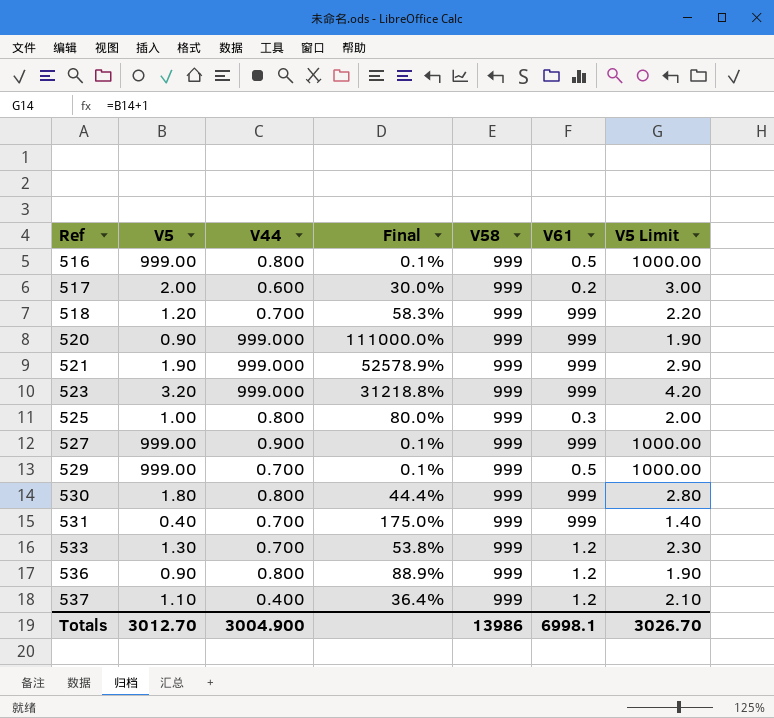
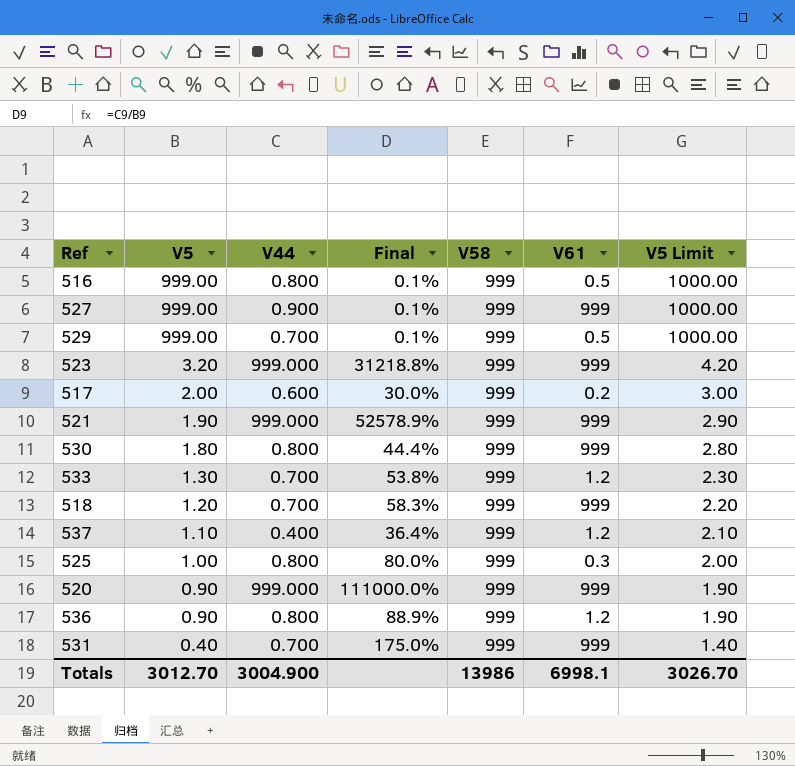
row order: Ref ascending -> V5 descending

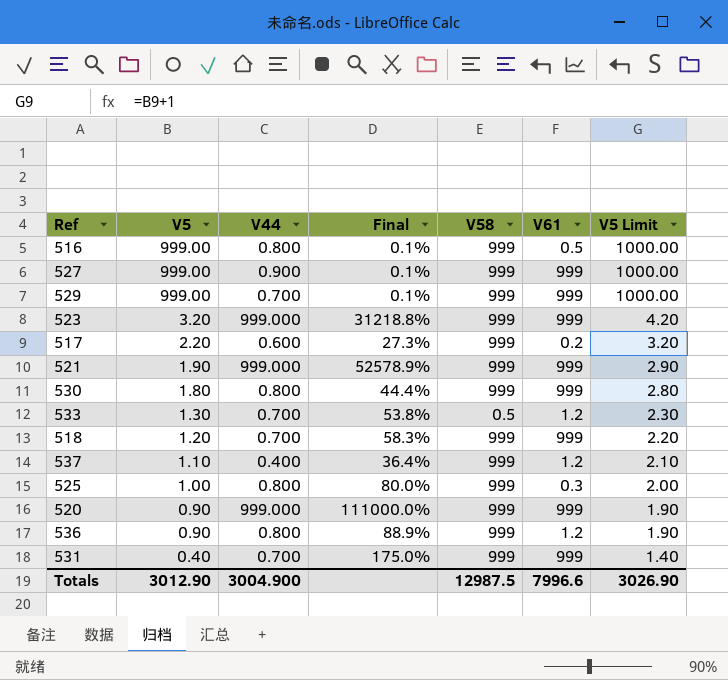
529 | V61: 0.5 -> 999
517 | V5: 2.00 -> 2.20
517 | Final: 30.0% -> 27.3%
517 | V5 Limit: 3.00 -> 3.20
533 | V58: 999 -> 0.5
Totals | V5: 3012.70 -> 3012.90
Totals | V58: 13986 -> 12987.5
Totals | V61: 6998.1 -> 7996.6
Totals | V5 Limit: 3026.70 -> 3026.90

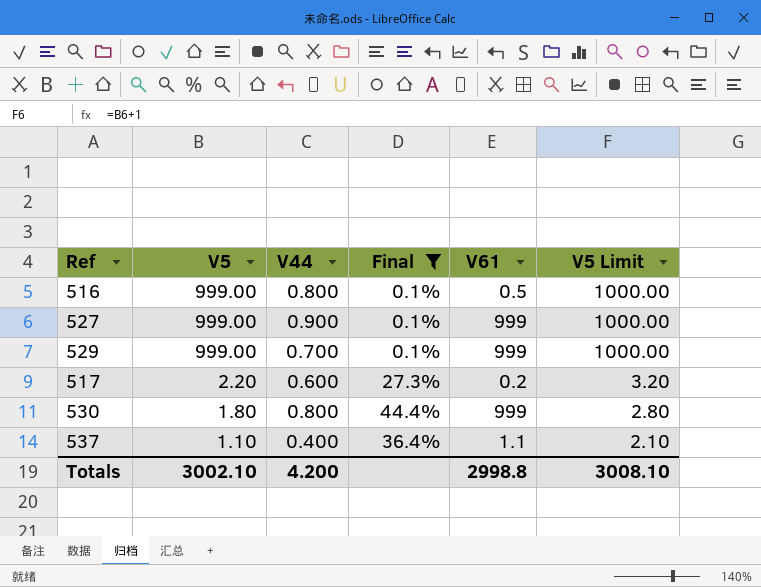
filter: none -> Final <= 44.4%
column V58 | position: 5 -> none
537 | V61: 1.2 -> 1.1
Totals | V5: 3012.90 -> 3002.10
Totals | V44: 3004.900 -> 4.200
Totals | V61: 7996.6 -> 2998.8
Totals | V5 Limit: 3026.90 -> 3008.10

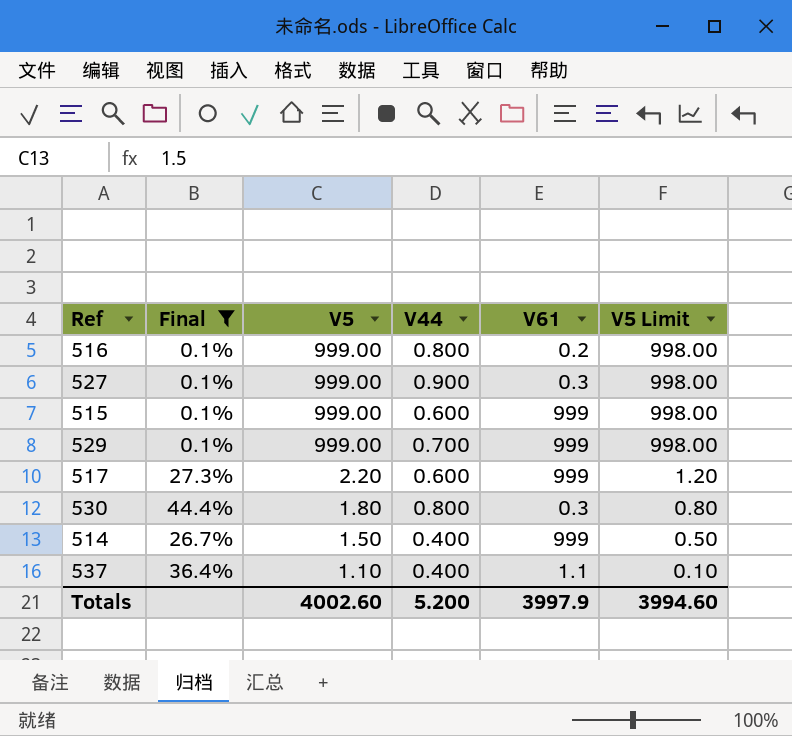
column Final | position: 4 -> 2
column V5 Limit | formula: [V5] + 1 -> [V5] - 1
516 | V61: 0.5 -> 0.2
527 | V61: 999 -> 0.3
row 515: none -> 0.1% | 999.00 | 0.600 | 999 | 998.00
517 | V61: 0.2 -> 999
530 | V61: 999 -> 0.3
row 514: none -> 26.7% | 1.50 | 0.400 | 999 | 0.50
Totals | V5: 3002.10 -> 4002.60
Totals | V44: 4.200 -> 5.200
Totals | V61: 2998.8 -> 3997.9
Totals | V5 Limit: 3008.10 -> 3994.60

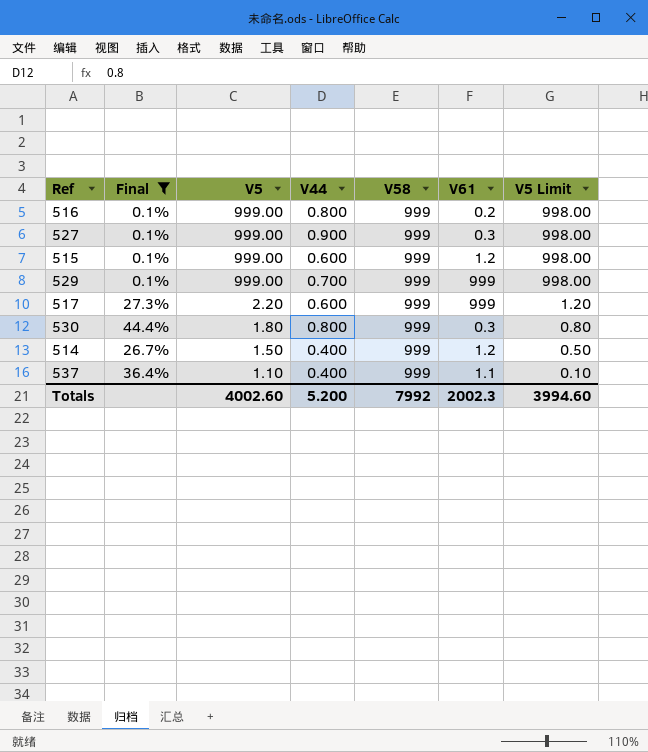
column V58 | position: none -> 5
515 | V61: 999 -> 1.2
514 | V61: 999 -> 1.2
Totals | V61: 3997.9 -> 2002.3

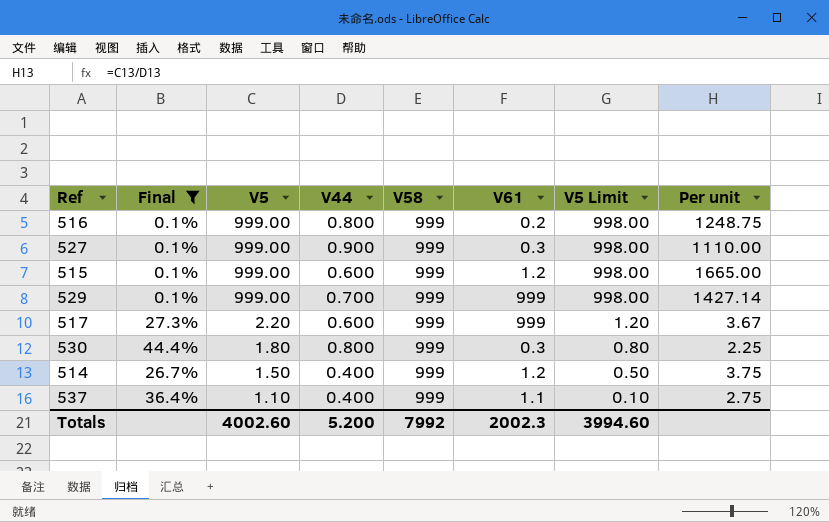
column Per unit | formula: none -> [V5] / [V44]

